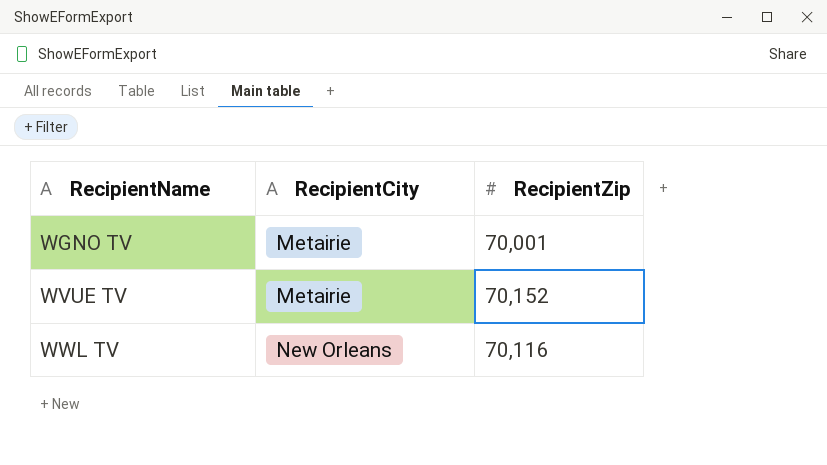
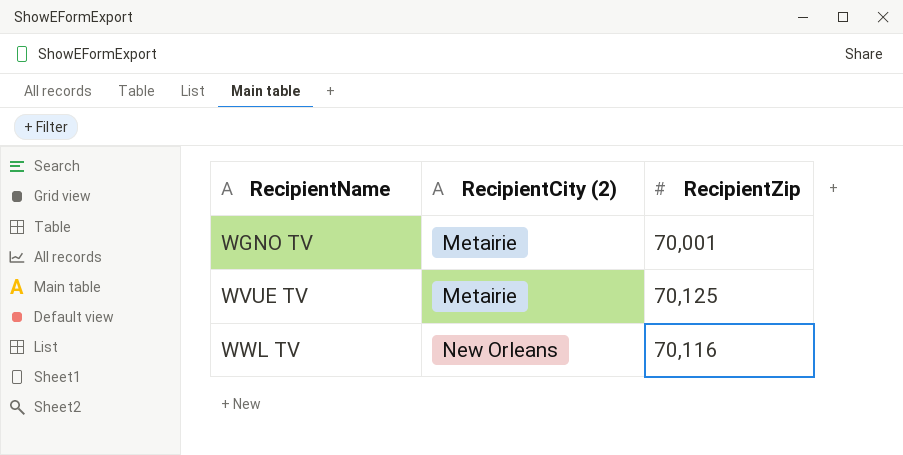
column name: RecipientCity -> RecipientCity (2)
WVUE TV | RecipientZip: 70,152 -> 70,125

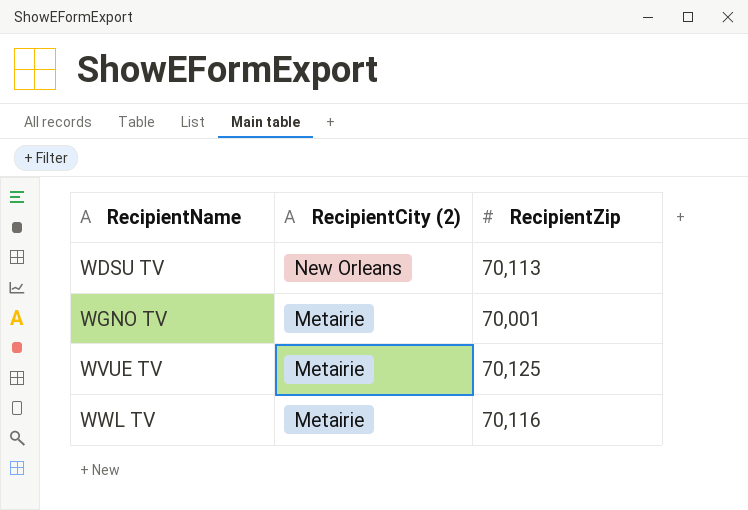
row WDSU TV: none -> New Orleans | 70,113
WWL TV | RecipientCity (2): New Orleans -> Metairie

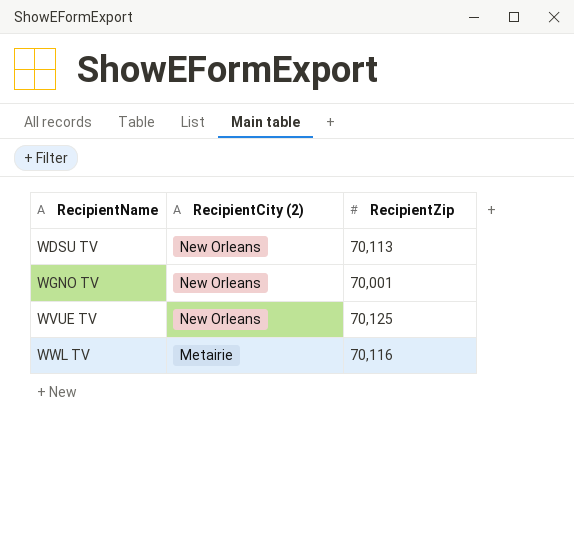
WGNO TV | RecipientCity (2): Metairie -> New Orleans
WVUE TV | RecipientCity (2): Metairie -> New Orleans

